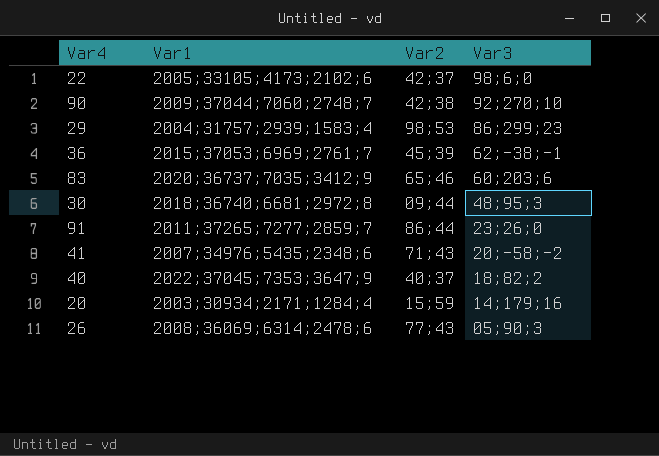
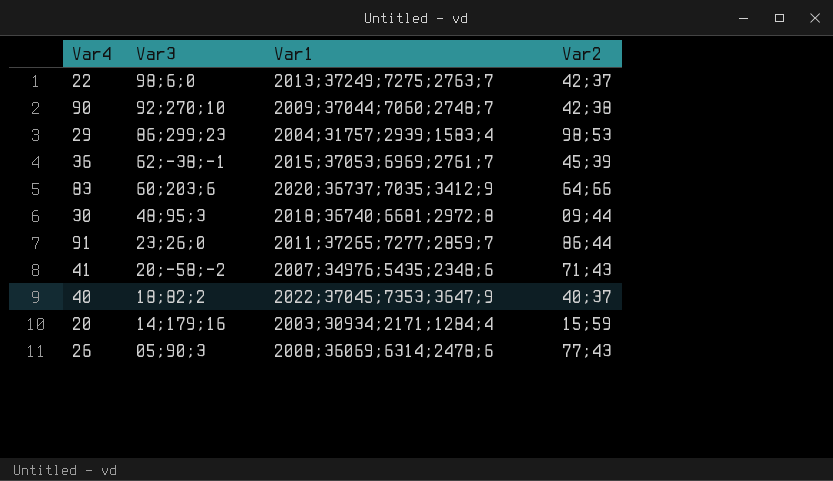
column Var3 | position: 4 -> 2
22 | Var1: 2005;33105;4173;2102;6 -> 2013;37249;7275;2763;7
83 | Var2: 65;46 -> 64;66

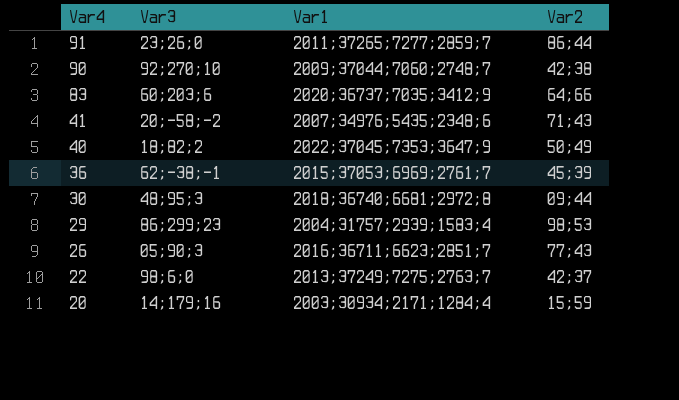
row order: Var3 descending -> Var4 descending
40 | Var2: 40;37 -> 50;49
26 | Var1: 2008;36069;6314;2478;6 -> 2016;36711;6623;2851;7

